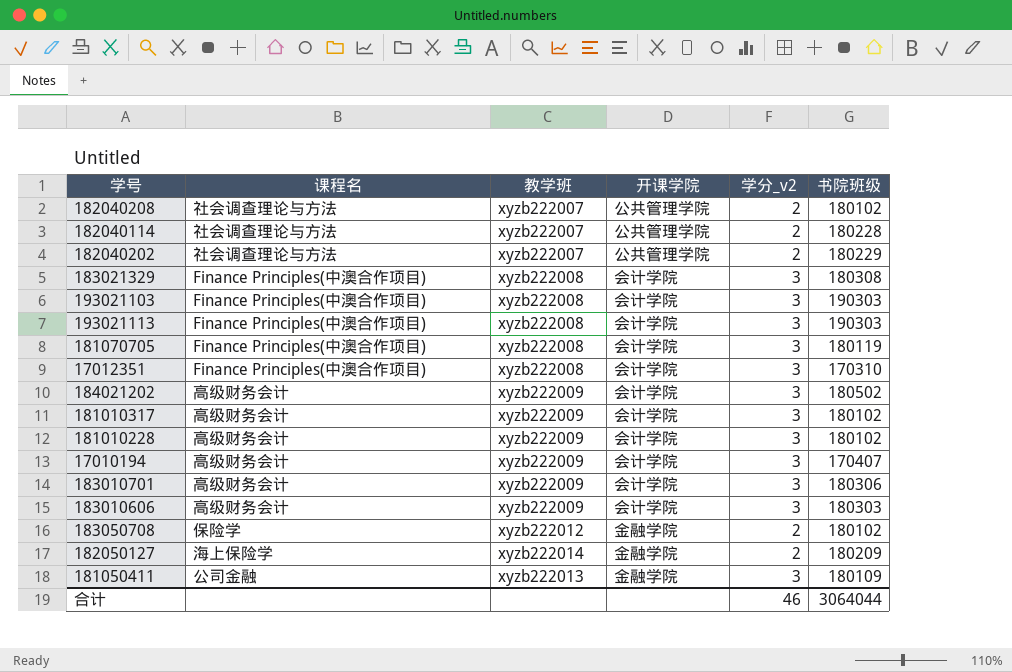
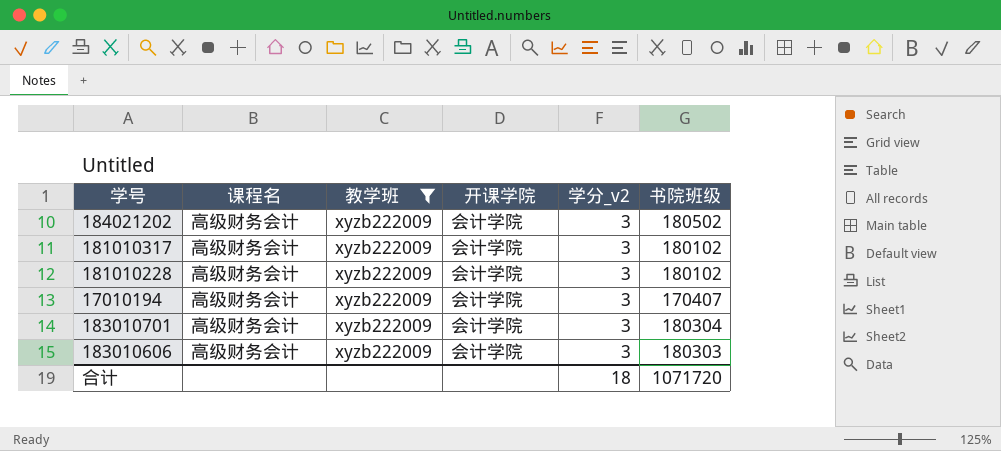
filter: none -> 教学班 = xyzb222009
183010701 | 书院班级: 180306 -> 180304
合计 | 学分_v2: 46 -> 18
合计 | 书院班级: 3064044 -> 1071720

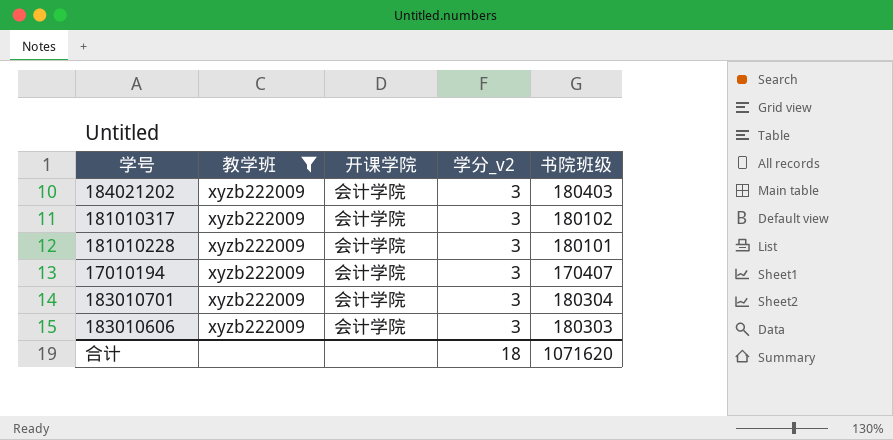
column 课程名 | position: 2 -> none
184021202 | 书院班级: 180502 -> 180403
181010228 | 书院班级: 180102 -> 180101
合计 | 书院班级: 1071720 -> 1071620

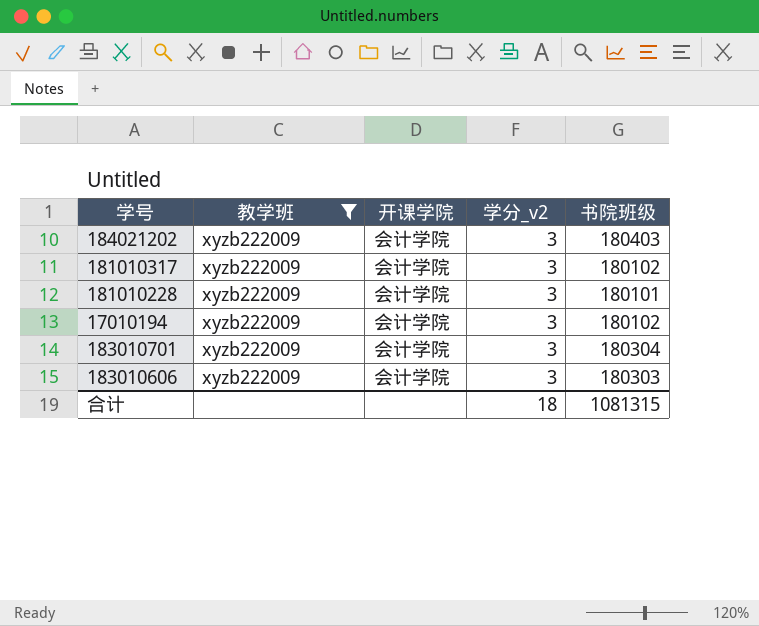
17010194 | 书院班级: 170407 -> 180102
合计 | 书院班级: 1071620 -> 1081315

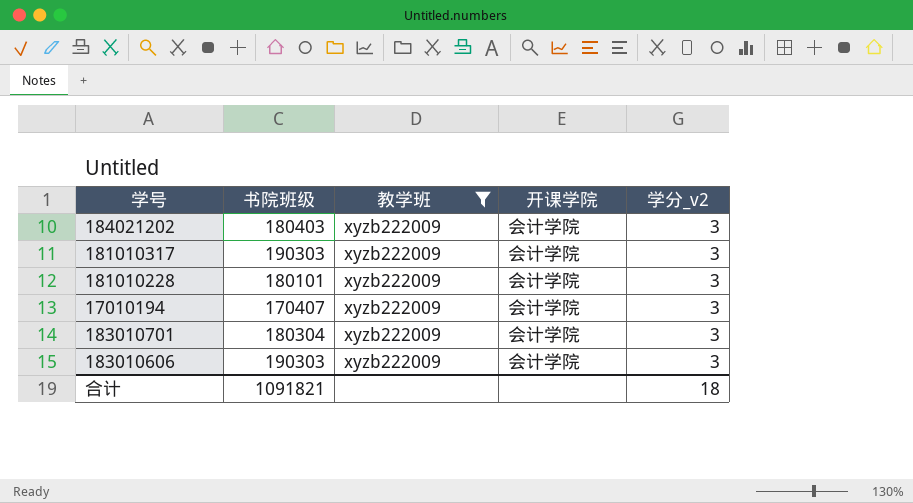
column 书院班级 | position: 5 -> 2
181010317 | 书院班级: 180102 -> 190303
17010194 | 书院班级: 180102 -> 170407
183010606 | 书院班级: 180303 -> 190303
合计 | 书院班级: 1081315 -> 1091821

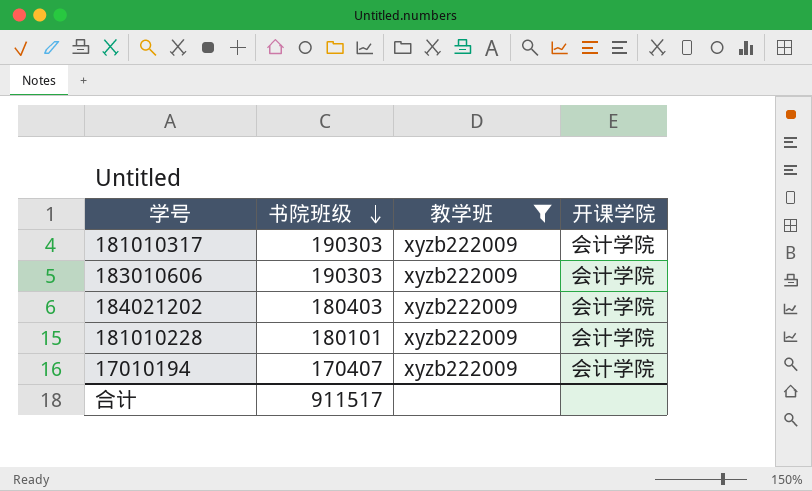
row order: none -> 书院班级 descending
column 学分_v2 | position: 5 -> none
row 183010701: 180304 | xyzb222009 | 会计学院 | 3 -> none
合计 | 书院班级: 1091821 -> 911517

